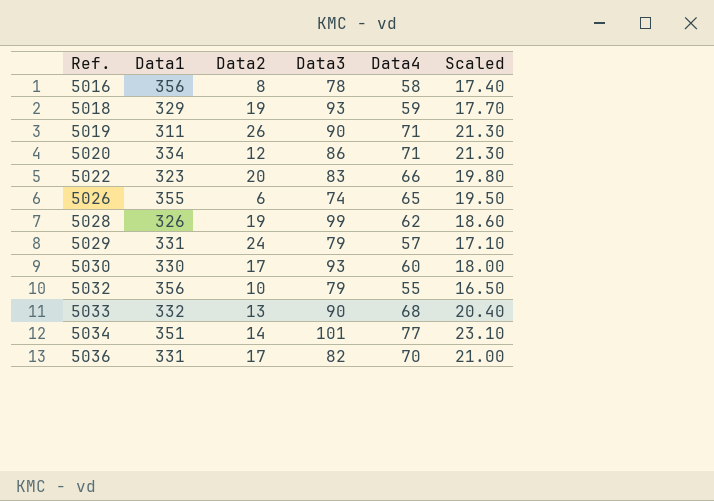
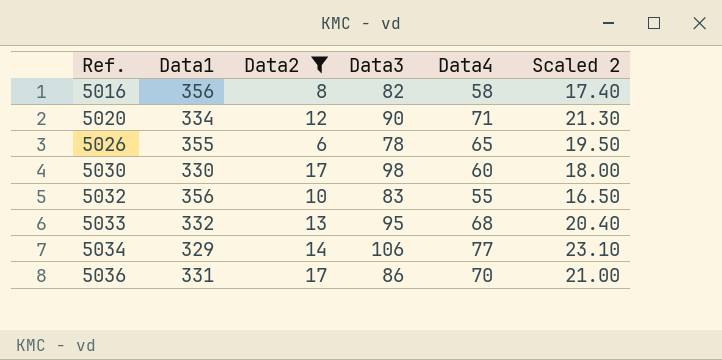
filter: none -> Data2 <= 17
column name: Scaled -> Scaled 2
5016 | Data3: 78 -> 82
5020 | Data3: 86 -> 90
5026 | Data3: 74 -> 78
5030 | Data3: 93 -> 98
5032 | Data3: 79 -> 83
5033 | Data3: 90 -> 95
5034 | Data1: 351 -> 329
5034 | Data3: 101 -> 106
5036 | Data3: 82 -> 86

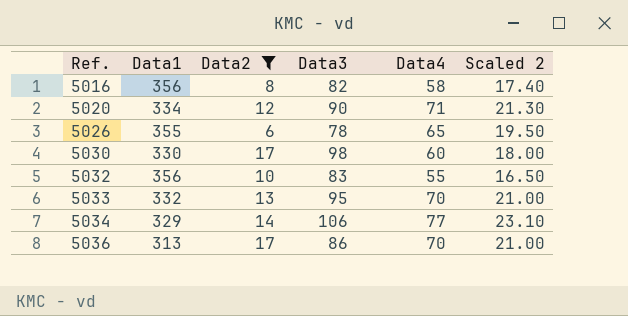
5033 | Data4: 68 -> 70
5033 | Scaled 2: 20.40 -> 21.00
5036 | Data1: 331 -> 313

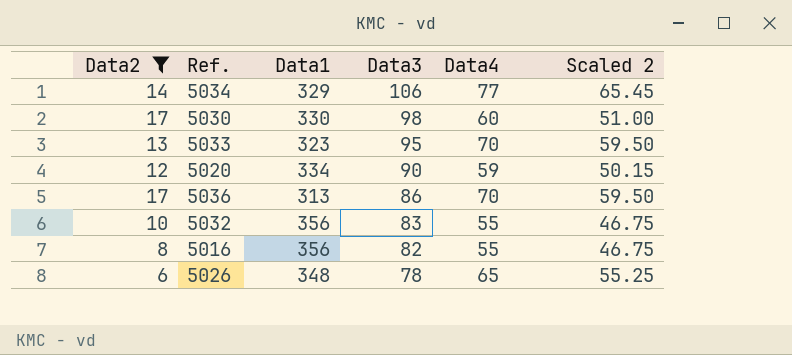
row order: Ref. ascending -> Data3 descending
column Data2 | position: 3 -> 1
column Scaled 2 | formula: [Data4] * 0.3 -> [Data4] * 0.85
5033 | Data1: 332 -> 323
5020 | Data4: 71 -> 59
5016 | Data4: 58 -> 55
5026 | Data1: 355 -> 348

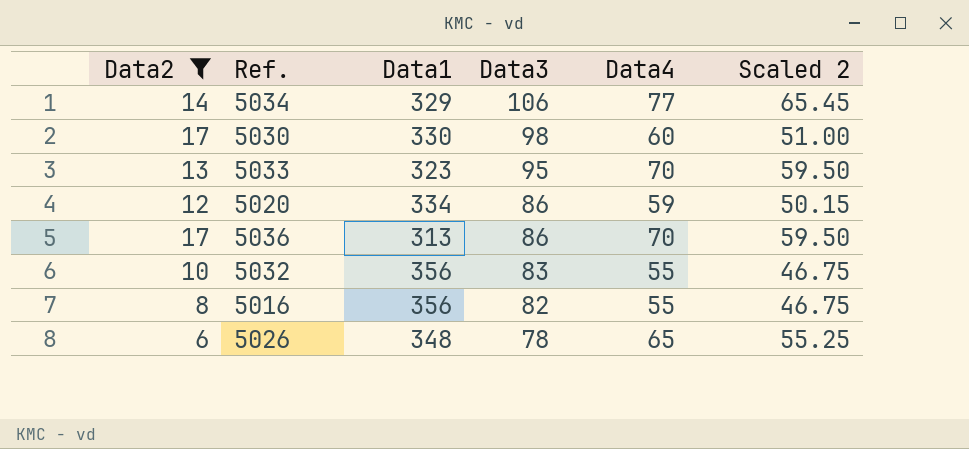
5020 | Data3: 90 -> 86

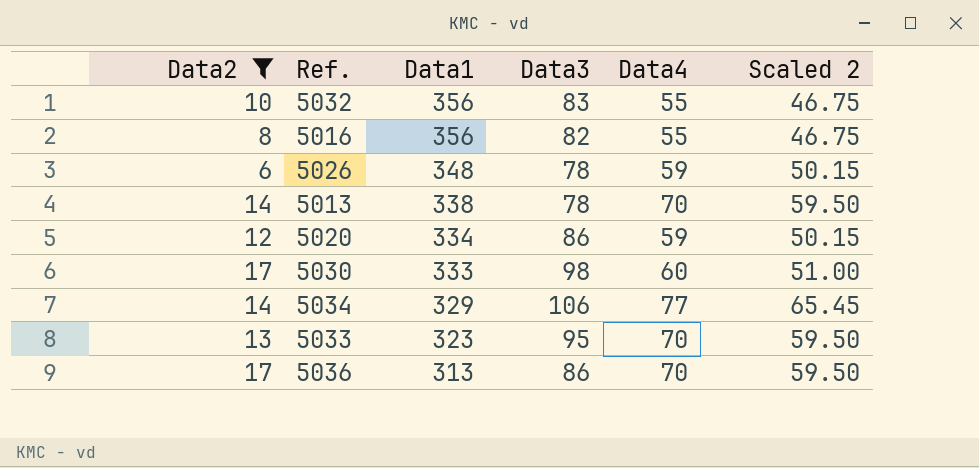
row order: Data3 descending -> Data1 descending
5026 | Data4: 65 -> 59
5026 | Scaled 2: 55.25 -> 50.15
row 5013: none -> 14 | 338 | 78 | 70 | 59.50
5030 | Data1: 330 -> 333

